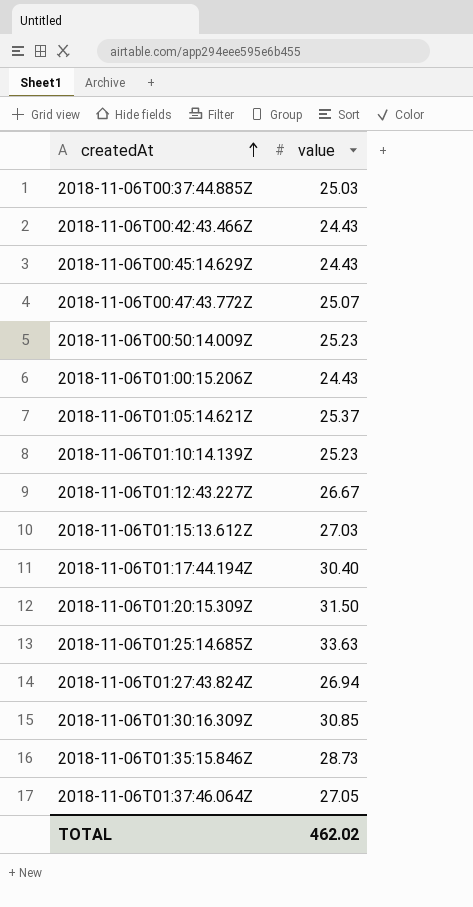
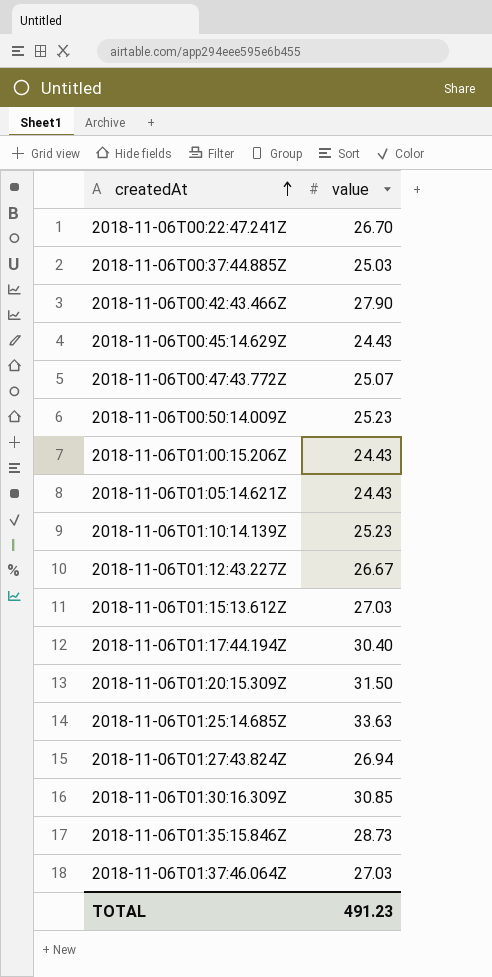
row 2018-11-06T00:22:47.241Z: none -> 26.70
2018-11-06T00:42:43.466Z | value: 24.43 -> 27.90
2018-11-06T01:05:14.621Z | value: 25.37 -> 24.43
2018-11-06T01:37:46.064Z | value: 27.05 -> 27.03
TOTAL | value: 462.02 -> 491.23

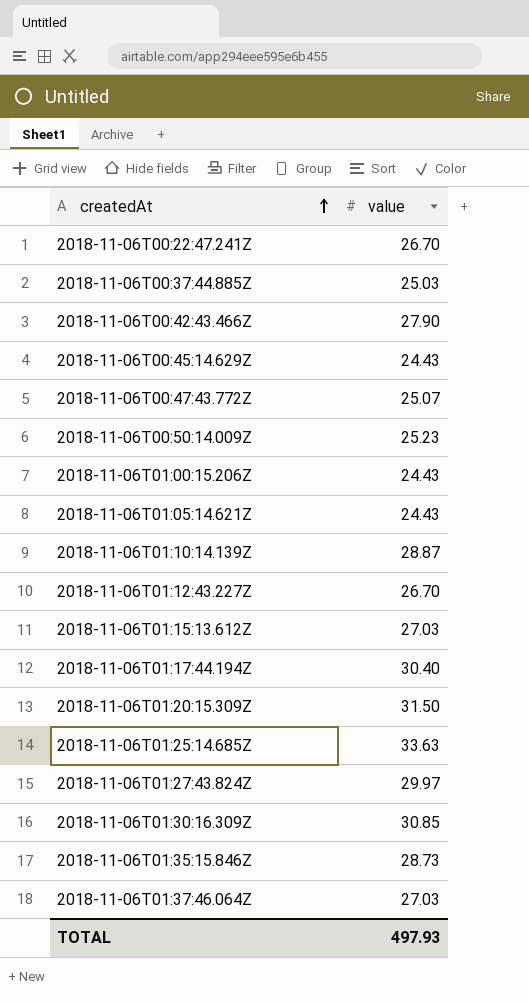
2018-11-06T01:10:14.139Z | value: 25.23 -> 28.87
2018-11-06T01:12:43.227Z | value: 26.67 -> 26.70
2018-11-06T01:27:43.824Z | value: 26.94 -> 29.97
TOTAL | value: 491.23 -> 497.93

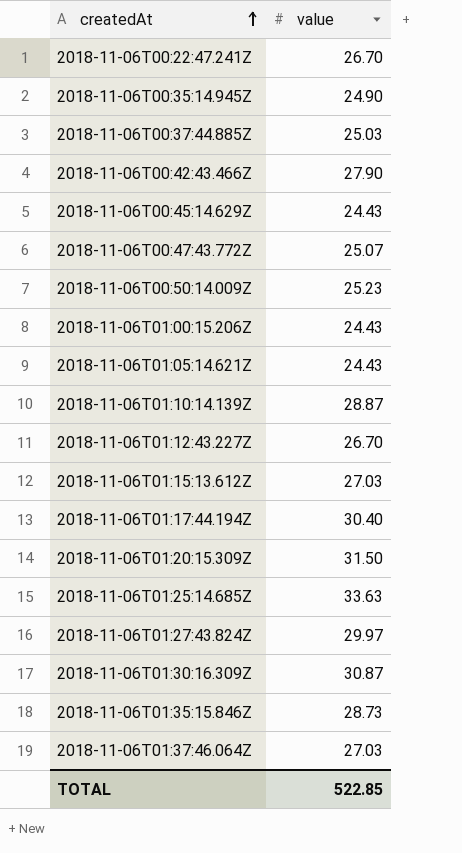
row 2018-11-06T00:35:14.945Z: none -> 24.90
2018-11-06T01:30:16.309Z | value: 30.85 -> 30.87
TOTAL | value: 497.93 -> 522.85

